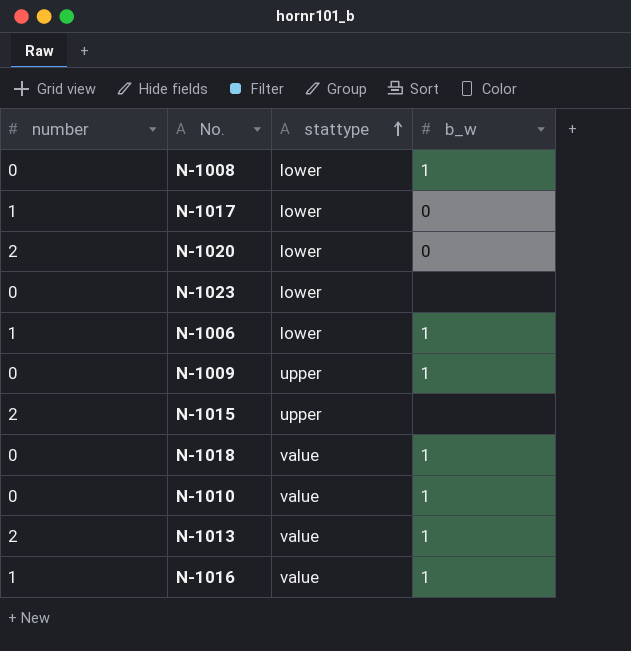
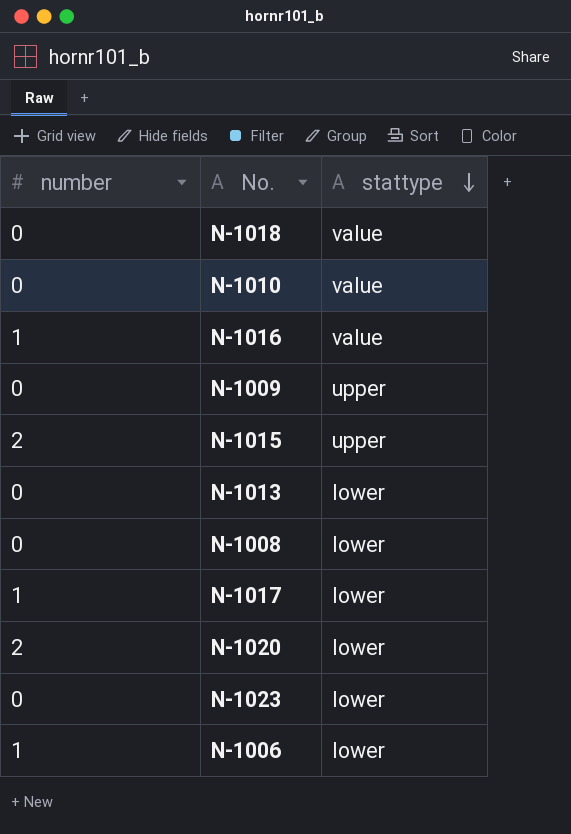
row order: stattype ascending -> stattype descending
column b_w | position: 4 -> none
N-1013 | number: 2 -> 0
N-1013 | stattype: value -> lower

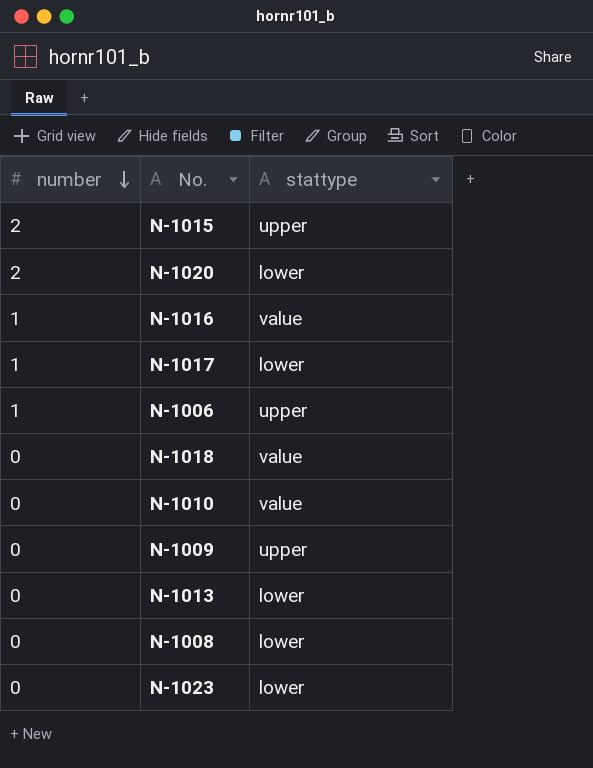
row order: stattype descending -> number descending
N-1006 | stattype: lower -> upper

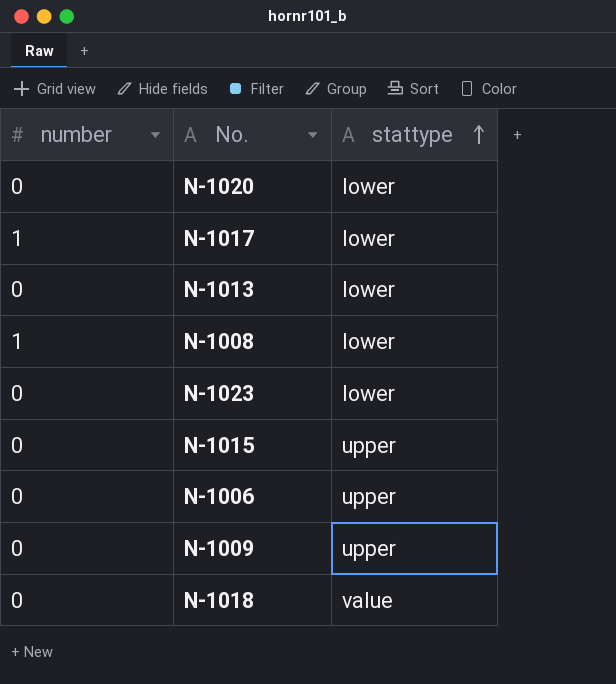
row order: number descending -> stattype ascending
row N-1016: 1 | value -> none
row N-1010: 0 | value -> none
N-1020 | number: 2 -> 0
N-1008 | number: 0 -> 1
N-1015 | number: 2 -> 0
N-1006 | number: 1 -> 0

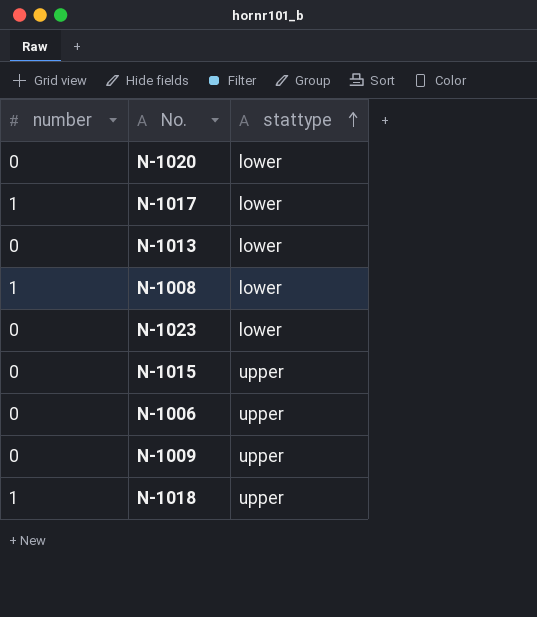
N-1018 | number: 0 -> 1
N-1018 | stattype: value -> upper

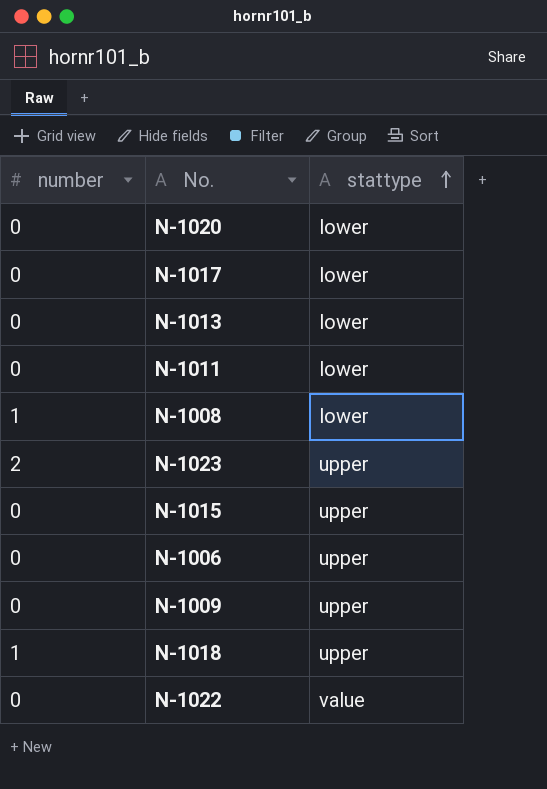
N-1017 | number: 1 -> 0
row N-1011: none -> 0 | lower
N-1023 | number: 0 -> 2
N-1023 | stattype: lower -> upper
row N-1022: none -> 0 | value

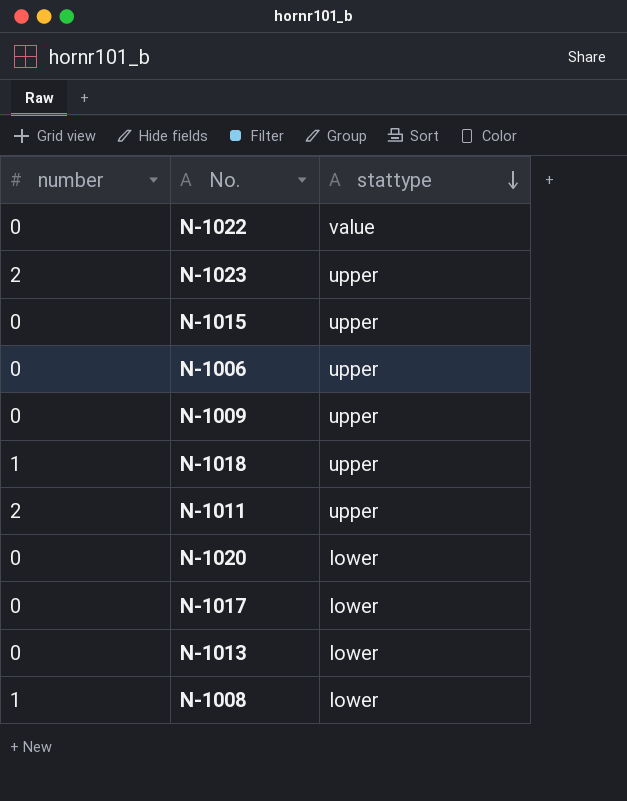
row order: stattype ascending -> stattype descending
N-1011 | number: 0 -> 2
N-1011 | stattype: lower -> upper

